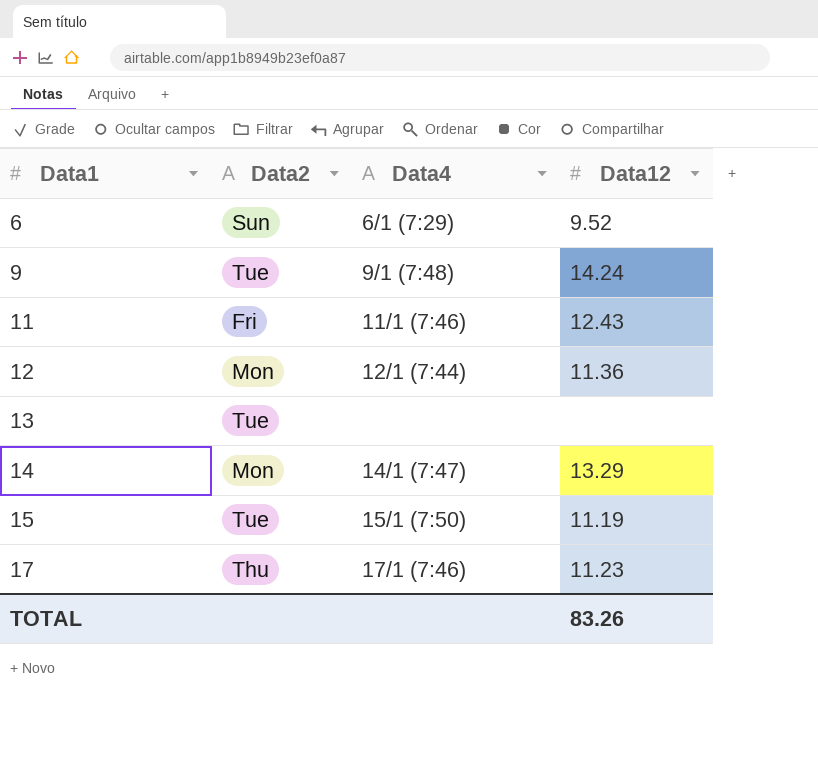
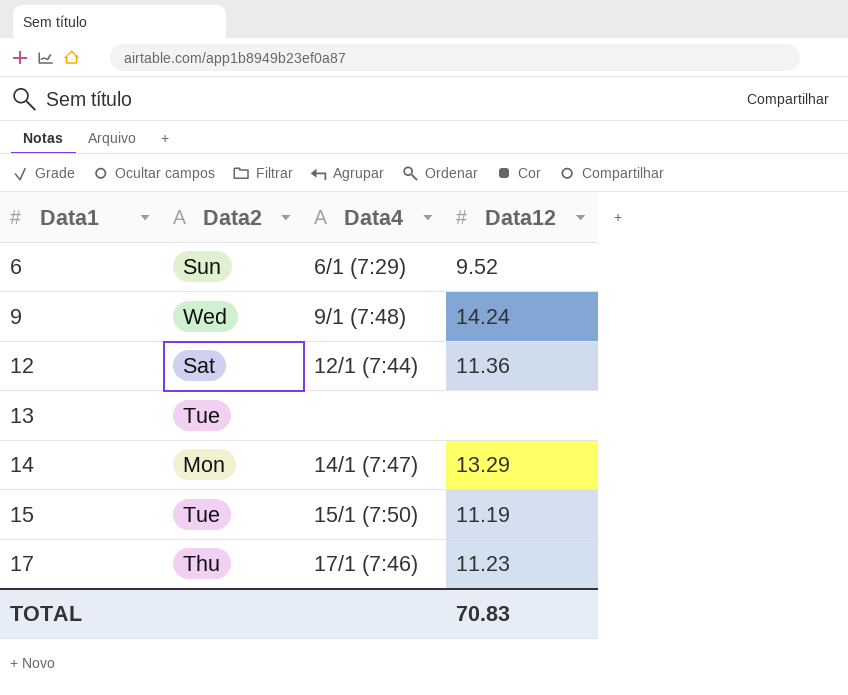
row 11: Fri | 11/1 (7:46) | 12.43 -> none
9 | Data2: Tue -> Wed
12 | Data2: Mon -> Sat
TOTAL | Data12: 83.26 -> 70.83

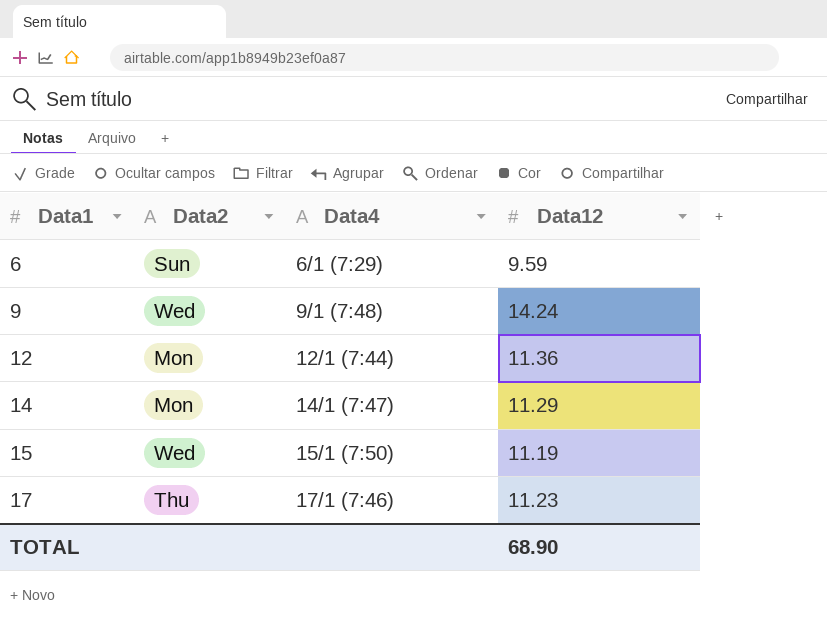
row 13: Tue | none | none -> none
6 | Data12: 9.52 -> 9.59
12 | Data2: Sat -> Mon
14 | Data12: 13.29 -> 11.29
15 | Data2: Tue -> Wed
TOTAL | Data12: 70.83 -> 68.90

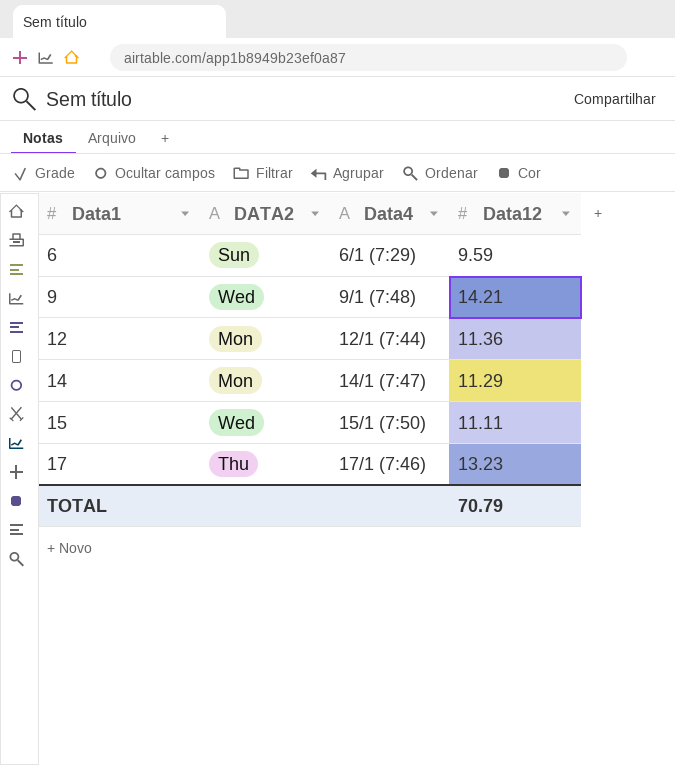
column name: Data2 -> DATA2
9 | Data12: 14.24 -> 14.21
15 | Data12: 11.19 -> 11.11
17 | Data12: 11.23 -> 13.23
TOTAL | Data12: 68.90 -> 70.79

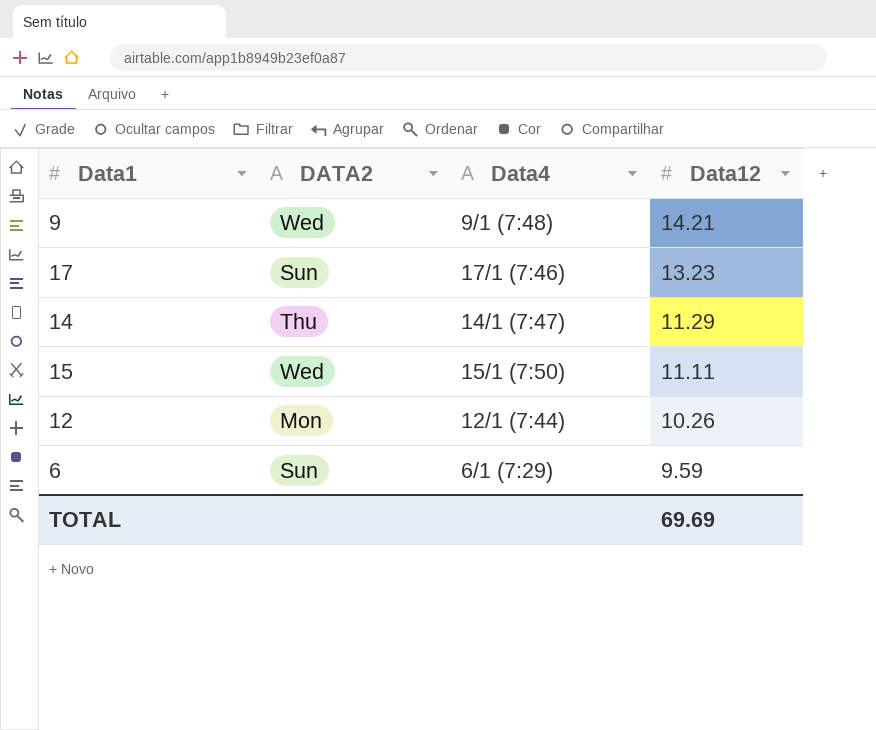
row order: Data1 ascending -> Data12 descending
17 | DATA2: Thu -> Sun
14 | DATA2: Mon -> Thu
12 | Data12: 11.36 -> 10.26
TOTAL | Data12: 70.79 -> 69.69

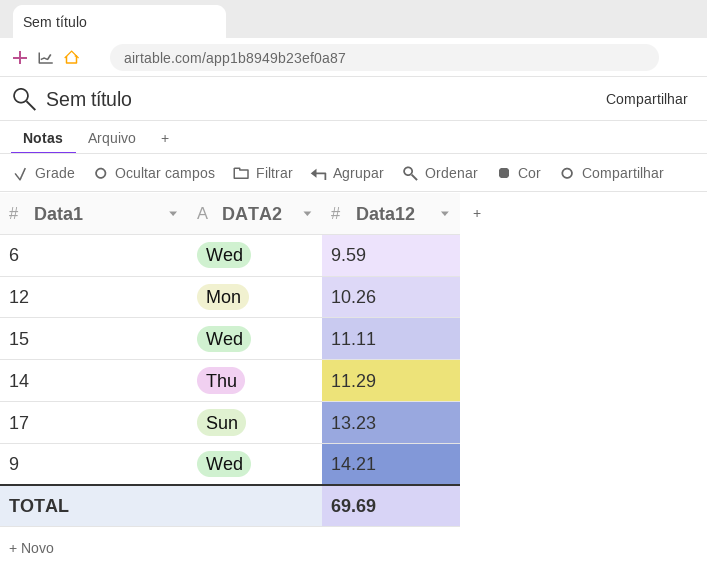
row order: Data12 descending -> Data12 ascending
column Data4 | position: 3 -> none
6 | DATA2: Sun -> Wed

